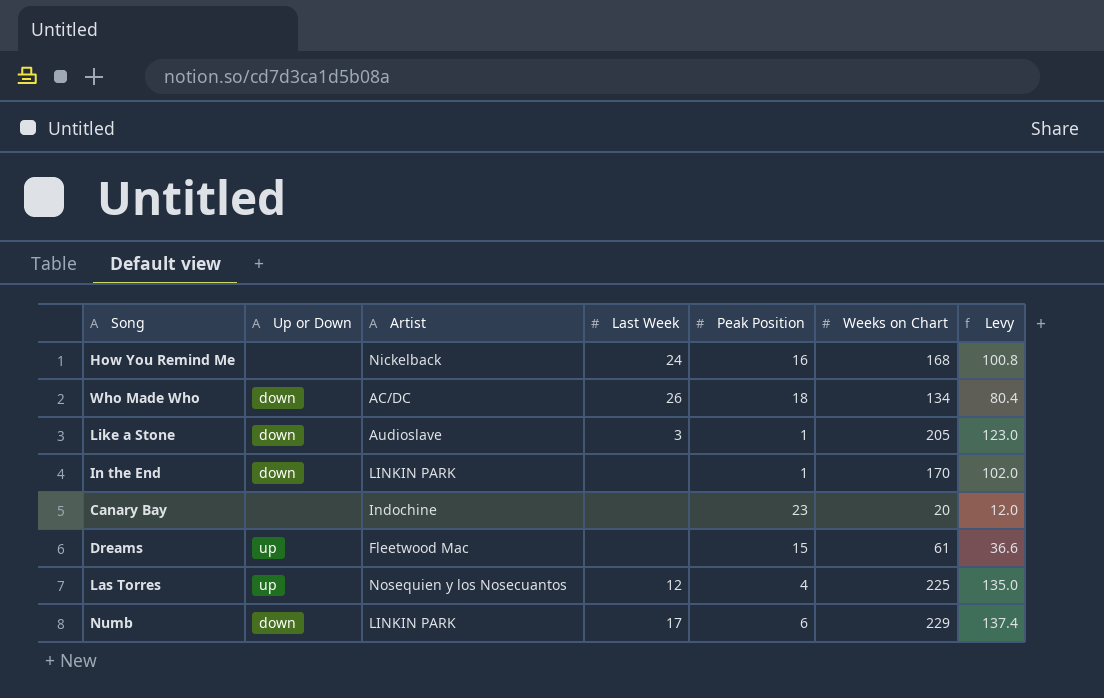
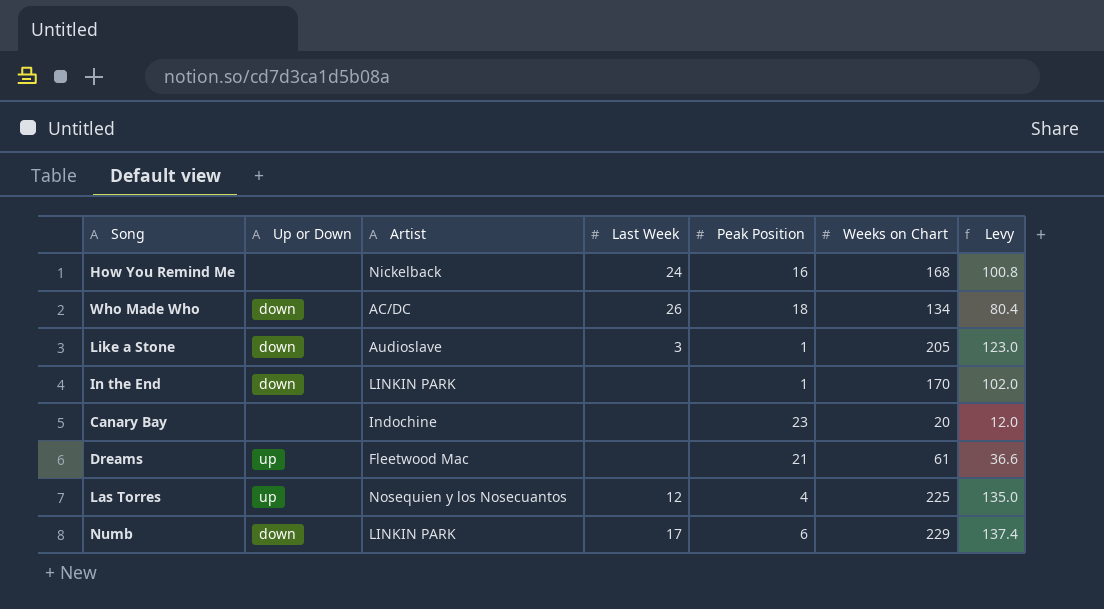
Dreams | Peak Position: 15 -> 21

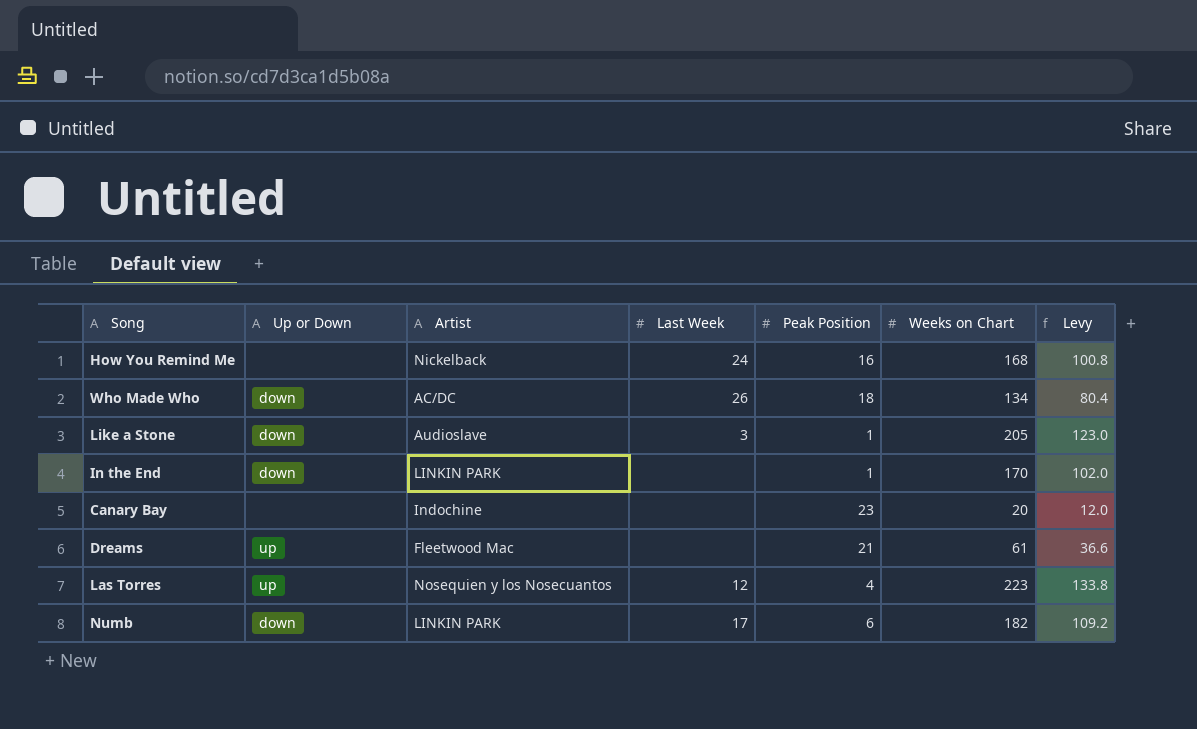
Las Torres | Weeks on Chart: 225 -> 223
Las Torres | Levy: 135.0 -> 133.8
Numb | Weeks on Chart: 229 -> 182
Numb | Levy: 137.4 -> 109.2

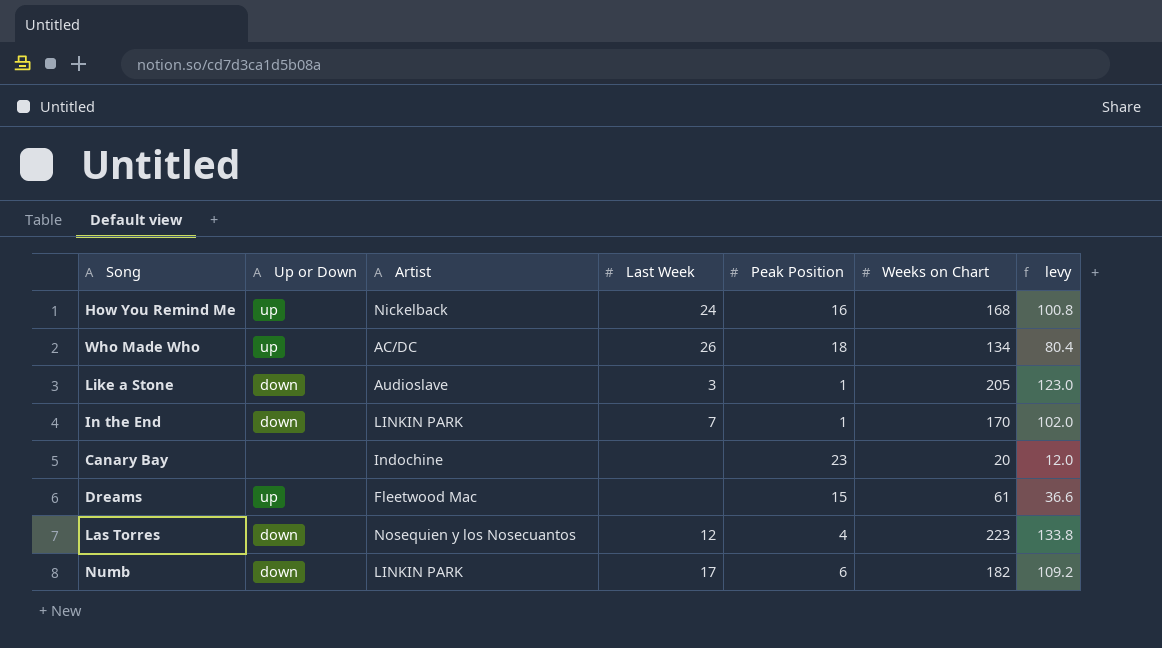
column name: Levy -> levy
How You Remind Me | Up or Down: none -> up
Who Made Who | Up or Down: down -> up
In the End | Last Week: none -> 7
Dreams | Peak Position: 21 -> 15
Las Torres | Up or Down: up -> down

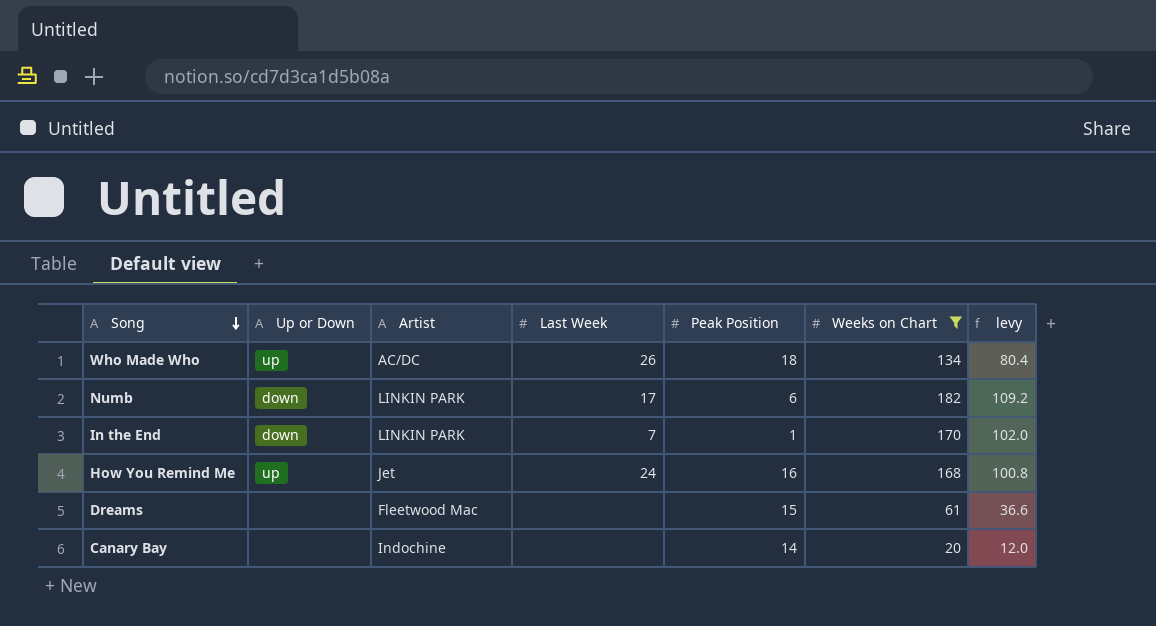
filter: none -> Weeks on Chart <= 182
row order: none -> Song descending
How You Remind Me | Artist: Nickelback -> Jet
Dreams | Up or Down: up -> none
Canary Bay | Peak Position: 23 -> 14

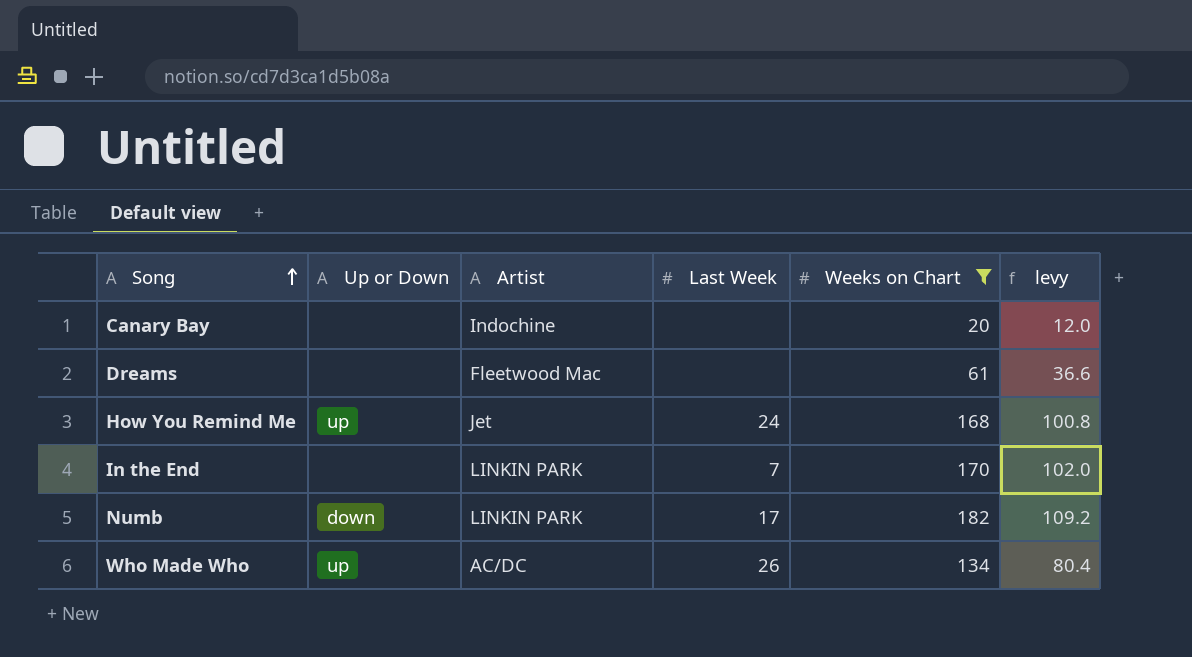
row order: Song descending -> Song ascending
column Peak Position | position: 5 -> none
In the End | Up or Down: down -> none

